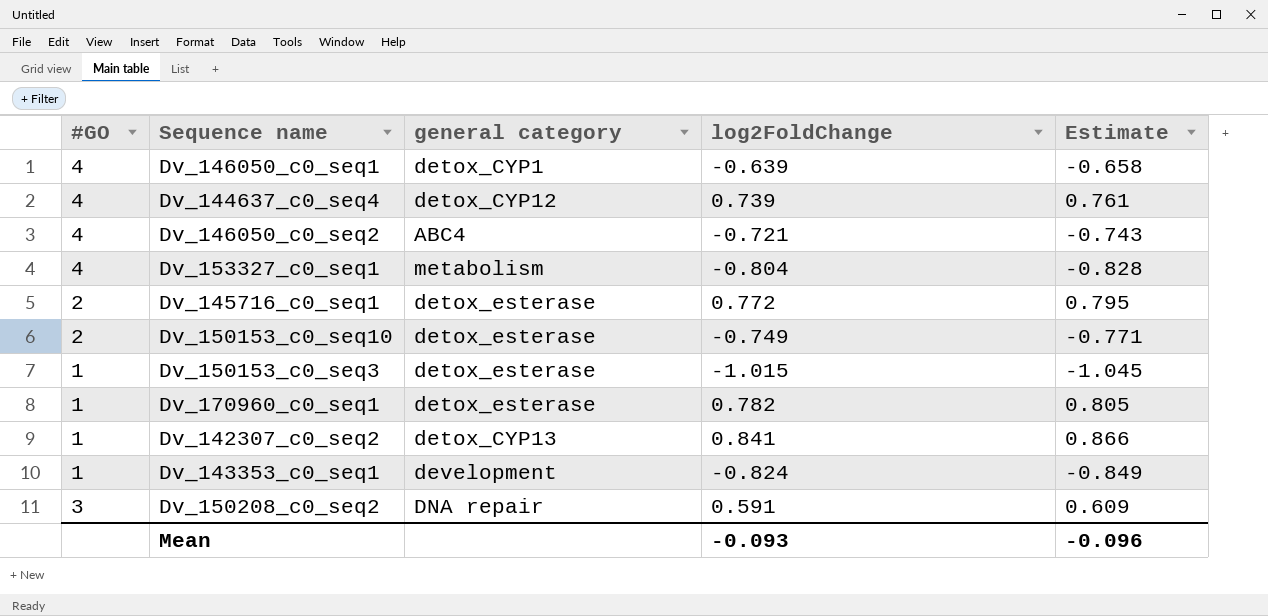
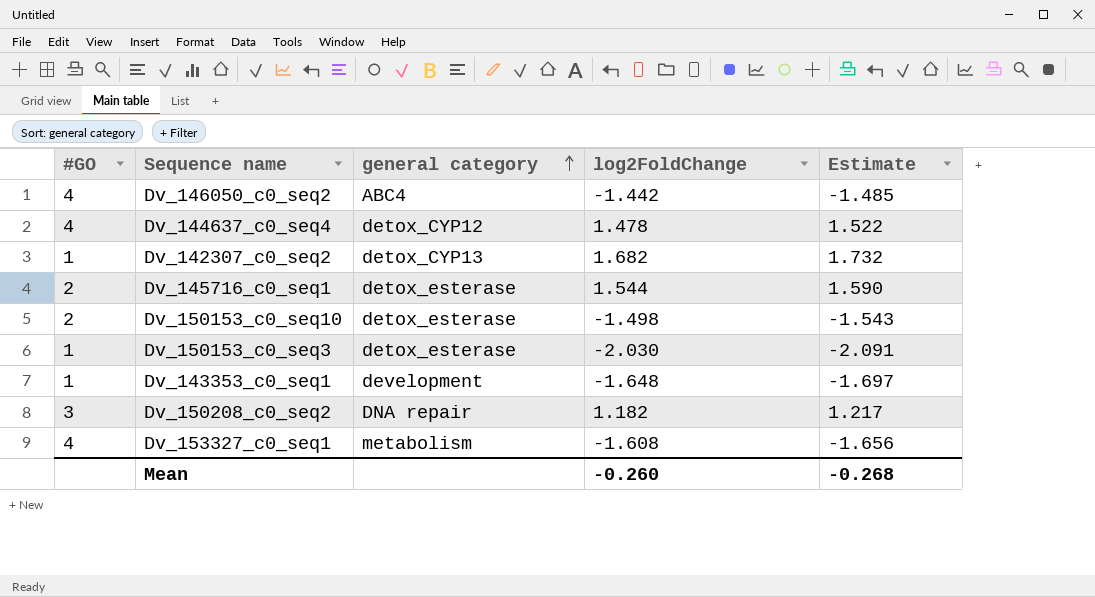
row order: none -> general category ascending
row Dv_146050_c0_seq1: 4 | detox_CYP1 | -0.639 | -0.658 -> none
row Dv_170960_c0_seq1: 1 | detox_esterase | 0.782 | 0.805 -> none
Dv_146050_c0_seq2 | log2FoldChange: -0.721 -> -1.442
Dv_146050_c0_seq2 | Estimate: -0.743 -> -1.485
Dv_144637_c0_seq4 | log2FoldChange: 0.739 -> 1.478
Dv_144637_c0_seq4 | Estimate: 0.761 -> 1.522
Dv_142307_c0_seq2 | log2FoldChange: 0.841 -> 1.682
Dv_142307_c0_seq2 | Estimate: 0.866 -> 1.732
Dv_145716_c0_seq1 | log2FoldChange: 0.772 -> 1.544
Dv_145716_c0_seq1 | Estimate: 0.795 -> 1.590
Dv_150153_c0_seq10 | log2FoldChange: -0.749 -> -1.498
Dv_150153_c0_seq10 | Estimate: -0.771 -> -1.543
Dv_150153_c0_seq3 | log2FoldChange: -1.015 -> -2.030
Dv_150153_c0_seq3 | Estimate: -1.045 -> -2.091
Dv_143353_c0_seq1 | log2FoldChange: -0.824 -> -1.648
Dv_143353_c0_seq1 | Estimate: -0.849 -> -1.697
Dv_150208_c0_seq2 | log2FoldChange: 0.591 -> 1.182
Dv_150208_c0_seq2 | Estimate: 0.609 -> 1.217
Dv_153327_c0_seq1 | log2FoldChange: -0.804 -> -1.608
Dv_153327_c0_seq1 | Estimate: -0.828 -> -1.656
Mean | log2FoldChange: -0.093 -> -0.260
Mean | Estimate: -0.096 -> -0.268

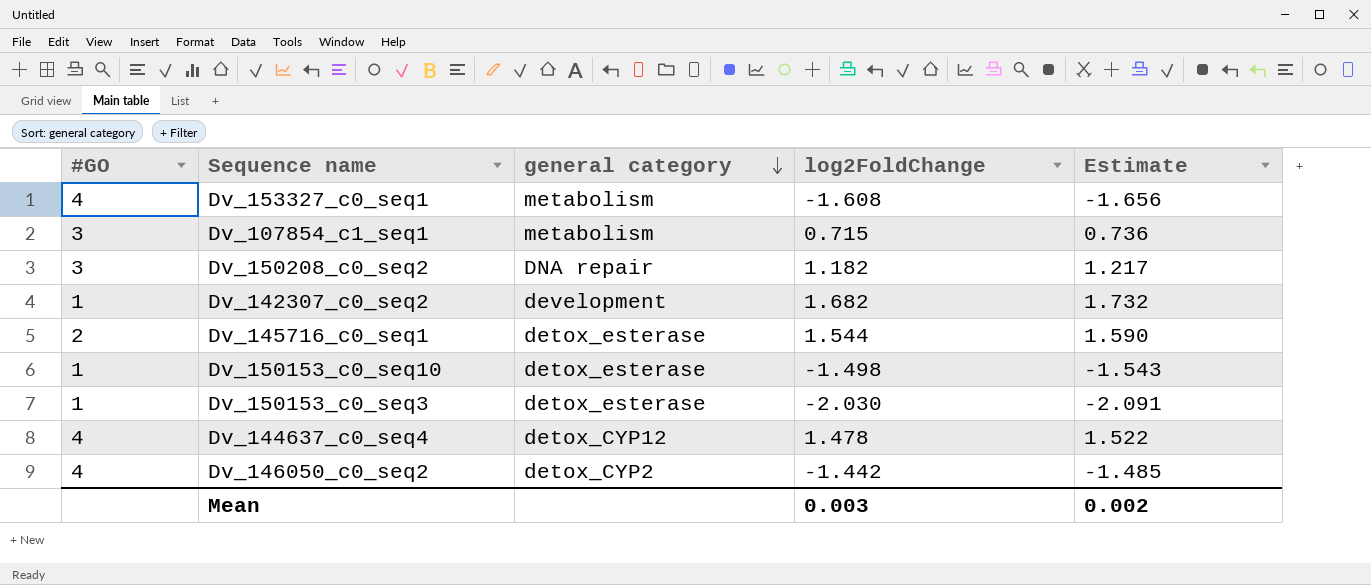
row order: general category ascending -> general category descending
row Dv_143353_c0_seq1: 1 | development | -1.648 | -1.697 -> none
row Dv_107854_c1_seq1: none -> 3 | metabolism | 0.715 | 0.736
Dv_142307_c0_seq2 | general category: detox_CYP13 -> development
Dv_150153_c0_seq10 | #GO: 2 -> 1
Dv_146050_c0_seq2 | general category: ABC4 -> detox_CYP2
Mean | log2FoldChange: -0.260 -> 0.003
Mean | Estimate: -0.268 -> 0.002

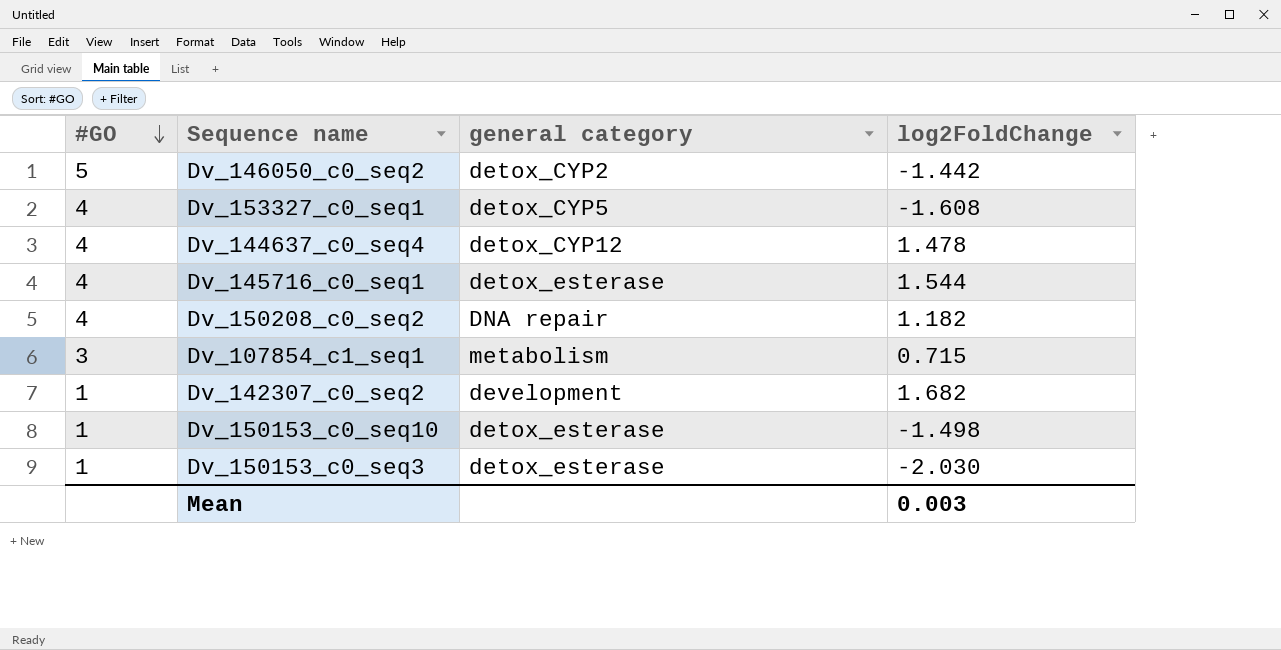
row order: general category descending -> #GO descending
column Estimate | formula: [log2FoldChange] * 1.03 -> none
Dv_146050_c0_seq2 | #GO: 4 -> 5
Dv_153327_c0_seq1 | general category: metabolism -> detox_CYP5
Dv_145716_c0_seq1 | #GO: 2 -> 4
Dv_150208_c0_seq2 | #GO: 3 -> 4

